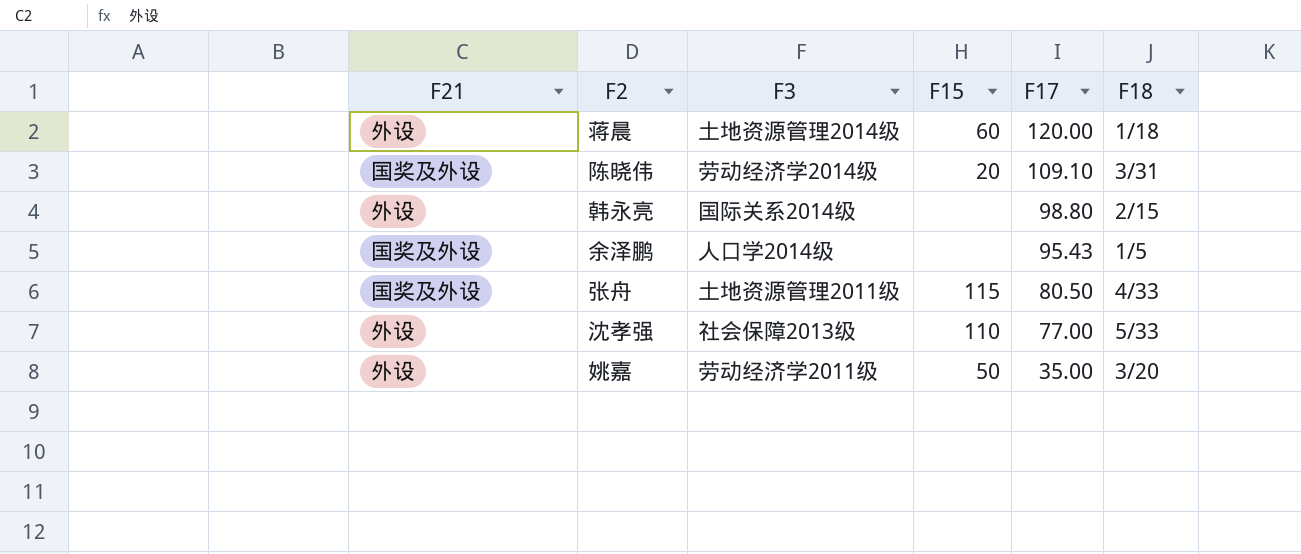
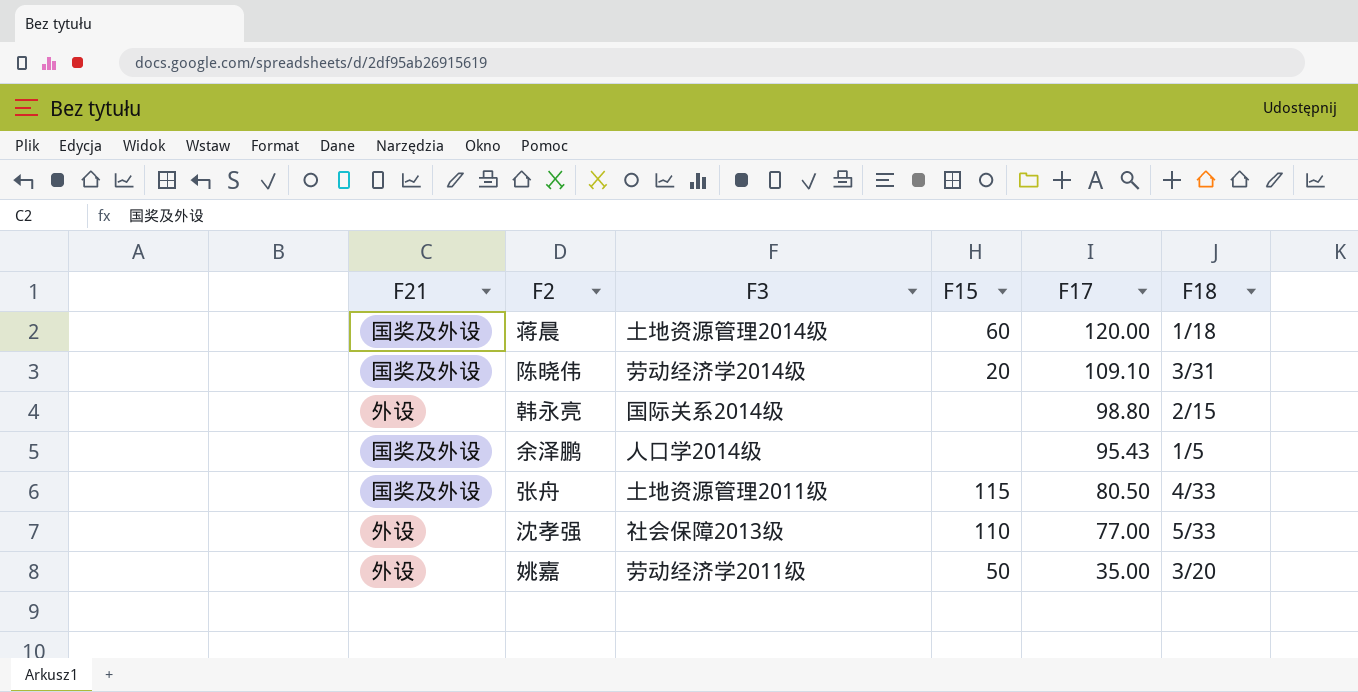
蒋晨 | F21: 外设 -> 国奖及外设

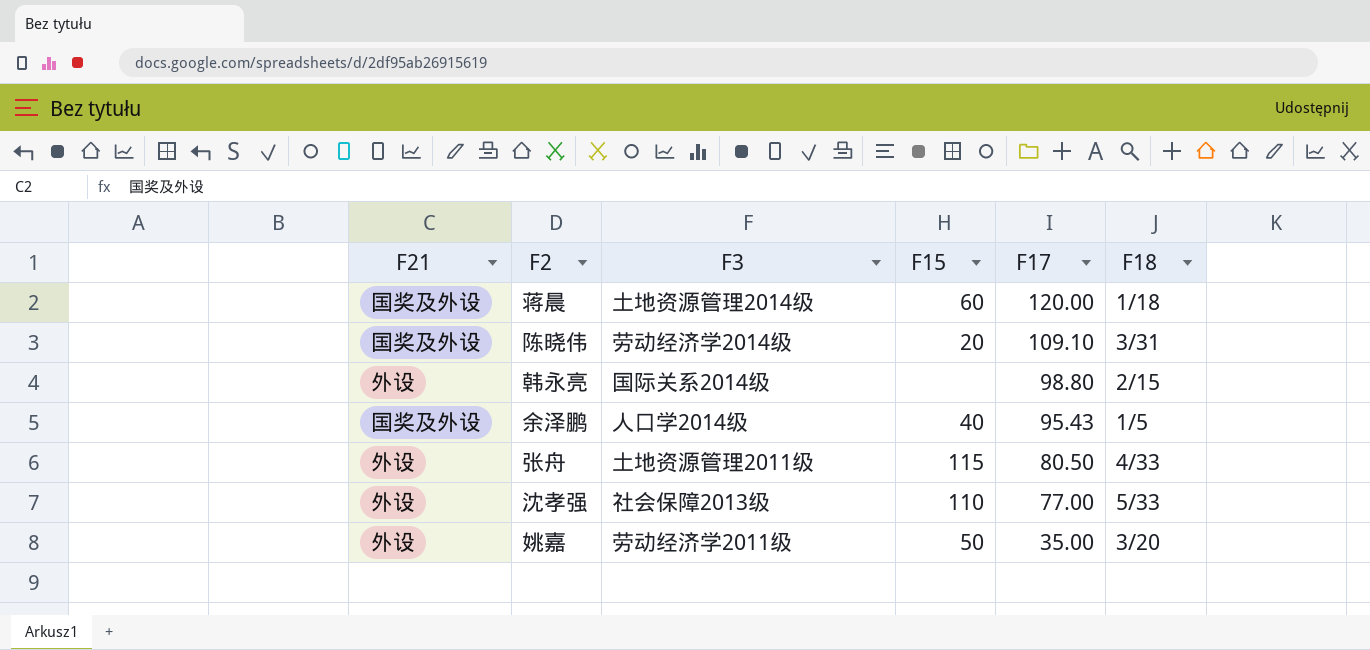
余泽鹏 | F15: none -> 40
张舟 | F21: 国奖及外设 -> 外设

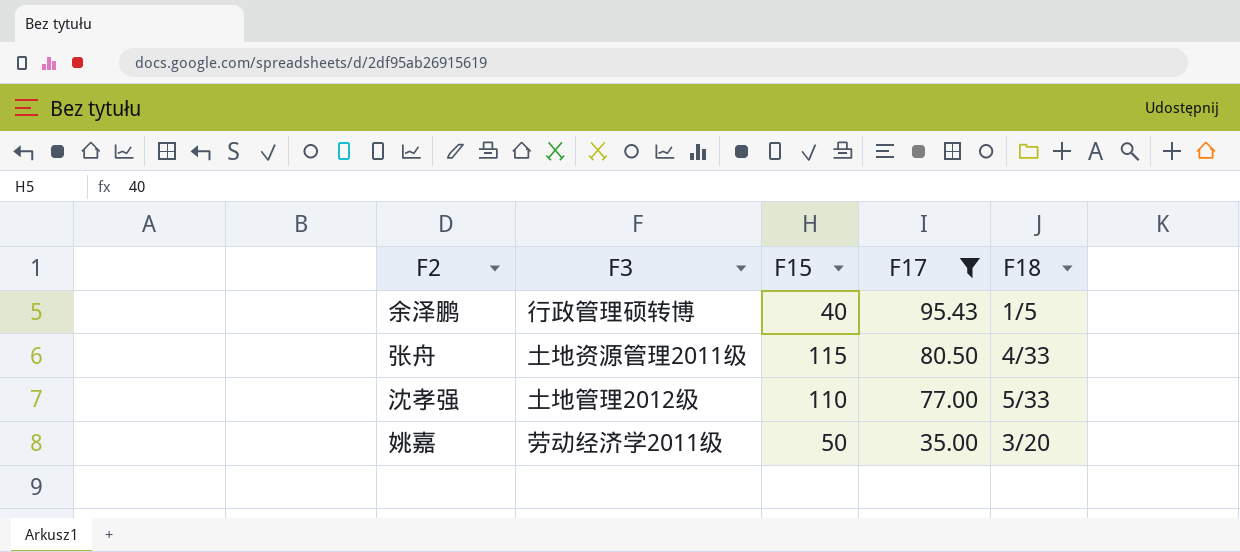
filter: none -> F17 <= 95.43
column F21 | position: 1 -> none
余泽鹏 | F3: 人口学2014级 -> 行政管理硕转博
沈孝强 | F3: 社会保障2013级 -> 土地管理2012级

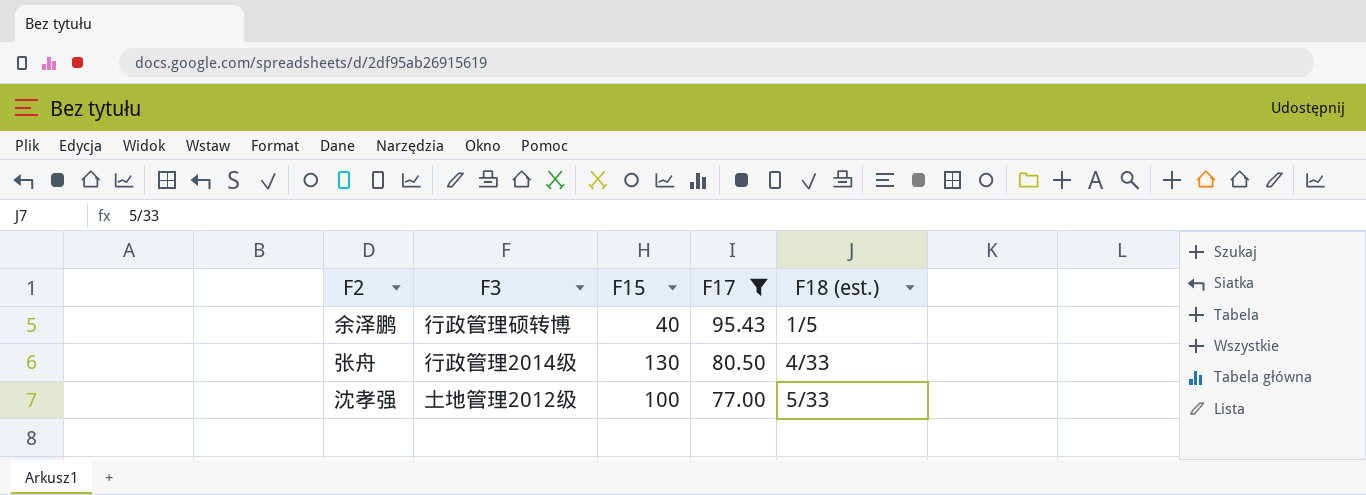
column name: F18 -> F18 (est.)
row 姚嘉: 劳动经济学2011级 | 50 | 35.00 | 3/20 -> none
张舟 | F3: 土地资源管理2011级 -> 行政管理2014级
张舟 | F15: 115 -> 130
沈孝强 | F15: 110 -> 100

